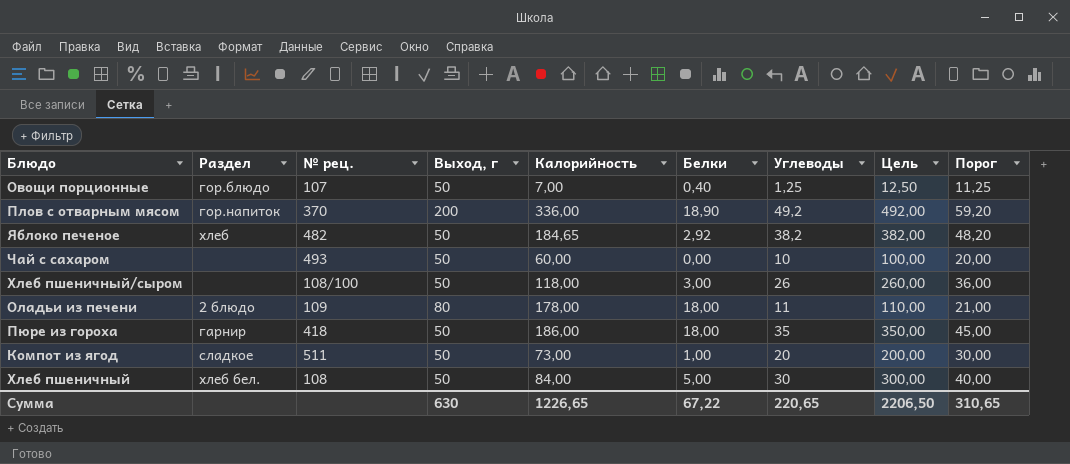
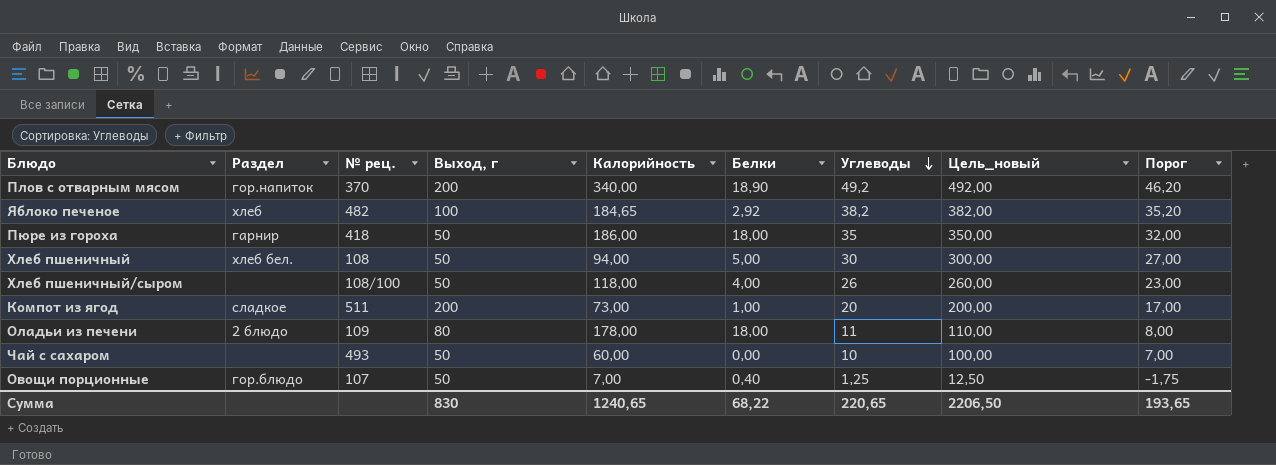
row order: none -> Углеводы descending
column name: Цель -> Цель_новый
column Порог | formula: [Углеводы] + 10 -> [Углеводы] - 3
Плов с отварным мясом | Калорийность: 336,00 -> 340,00
Яблоко печеное | Выход, г: 50 -> 100
Хлеб пшеничный | Калорийность: 84,00 -> 94,00
Хлеб пшеничный/сыром | Белки: 3,00 -> 4,00
Компот из ягод | Выход, г: 50 -> 200
Сумма | Выход, г: 630 -> 830
Сумма | Калорийность: 1226,65 -> 1240,65
Сумма | Белки: 67,22 -> 68,22
Сумма | Порог: 310,65 -> 193,65

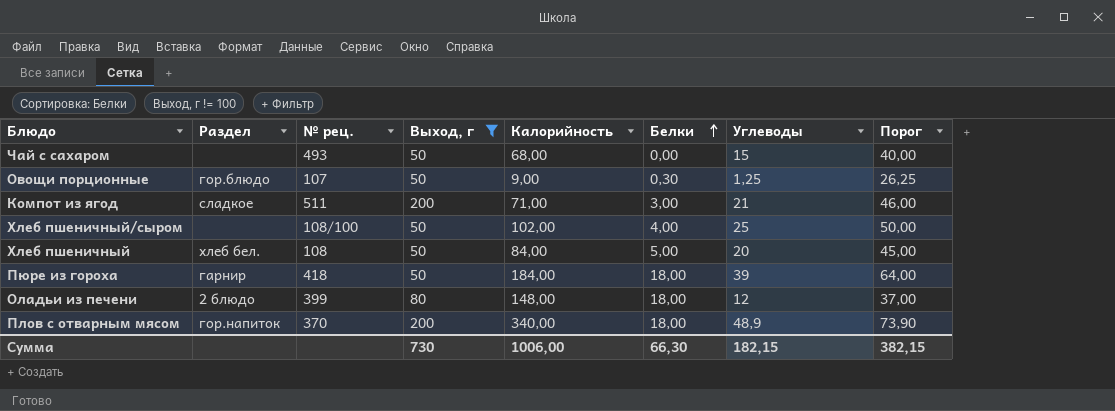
filter: none -> Выход, г != 100
row order: Углеводы descending -> Белки ascending
column Цель_новый | formula: [Углеводы] * 10 -> none
column Порог | formula: [Углеводы] - 3 -> [Углеводы] + 25
Чай с сахаром | Калорийность: 60,00 -> 68,00
Чай с сахаром | Углеводы: 10 -> 15
Овощи порционные | Калорийность: 7,00 -> 9,00
Овощи порционные | Белки: 0,40 -> 0,30
Компот из ягод | Калорийность: 73,00 -> 71,00
Компот из ягод | Белки: 1,00 -> 3,00
Компот из ягод | Углеводы: 20 -> 21
Хлеб пшеничный/сыром | Калорийность: 118,00 -> 102,00
Хлеб пшеничный/сыром | Углеводы: 26 -> 25
Хлеб пшеничный | Калорийность: 94,00 -> 84,00
Хлеб пшеничный | Углеводы: 30 -> 20
Пюре из гороха | Калорийность: 186,00 -> 184,00
Пюре из гороха | Углеводы: 35 -> 39
Оладьи из печени | № рец.: 109 -> 399
Оладьи из печени | Калорийность: 178,00 -> 148,00
Оладьи из печени | Углеводы: 11 -> 12
Плов с отварным мясом | Белки: 18,90 -> 18,00
Плов с отварным мясом | Углеводы: 49,2 -> 48,9
Сумма | Выход, г: 830 -> 730
Сумма | Калорийность: 1240,65 -> 1006,00
Сумма | Белки: 68,22 -> 66,30
Сумма | Углеводы: 220,65 -> 182,15
Сумма | Порог: 193,65 -> 382,15

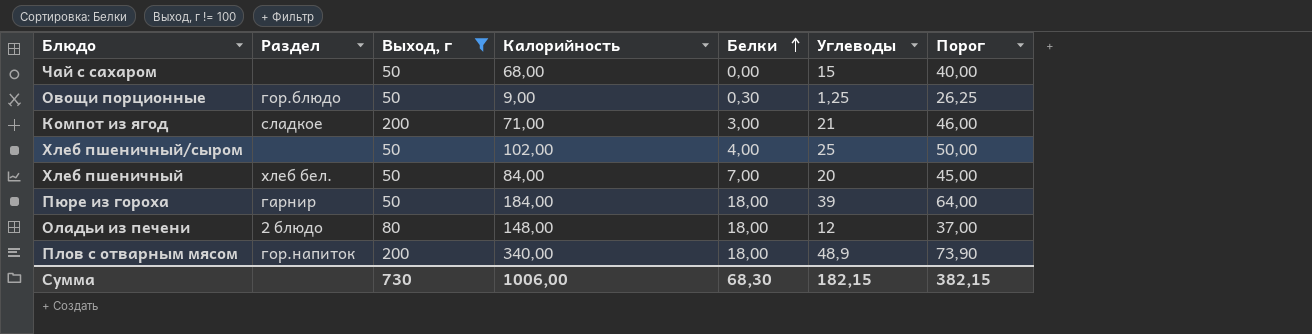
column № рец. | position: 3 -> none
Хлеб пшеничный | Белки: 5,00 -> 7,00
Сумма | Белки: 66,30 -> 68,30

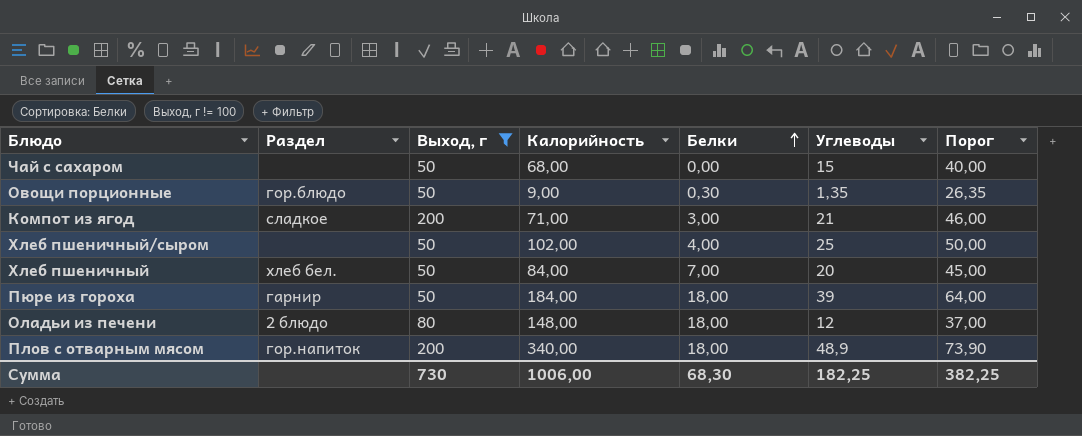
Овощи порционные | Углеводы: 1,25 -> 1,35
Овощи порционные | Порог: 26,25 -> 26,35
Сумма | Углеводы: 182,15 -> 182,25
Сумма | Порог: 382,15 -> 382,25

